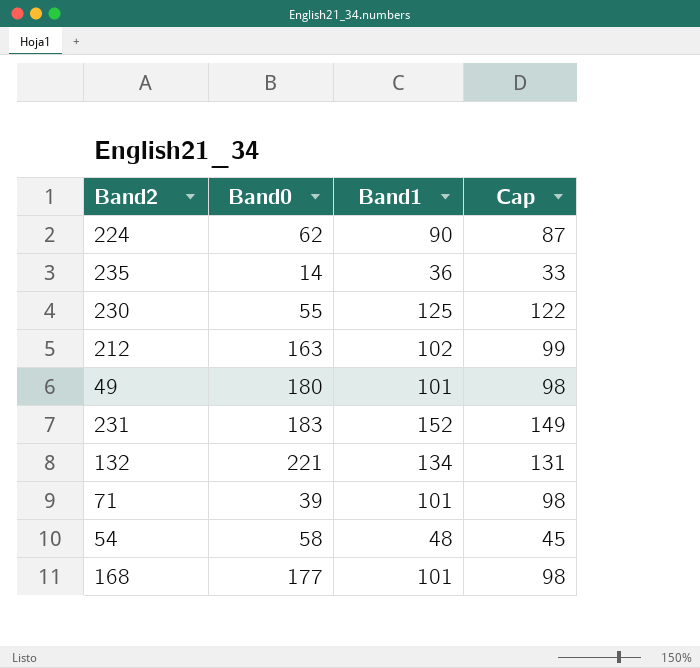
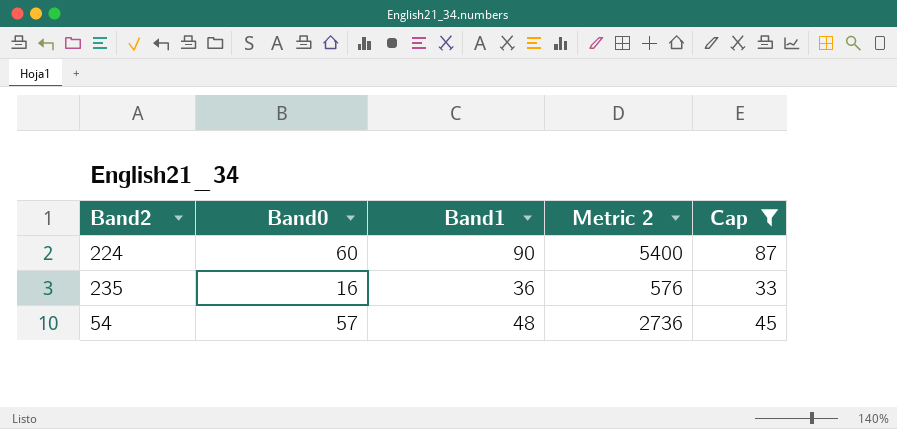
filter: none -> Cap <= 87
column Metric 2 | formula: none -> [Band0] * [Band1]
224 | Band0: 62 -> 60
235 | Band0: 14 -> 16
54 | Band0: 58 -> 57

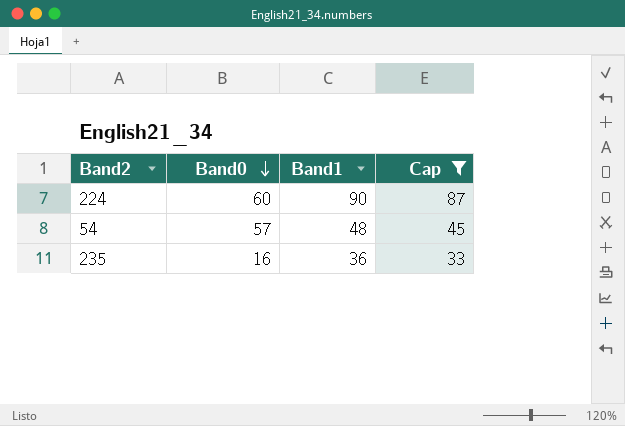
row order: none -> Band0 descending
column Metric 2 | formula: [Band0] * [Band1] -> none

